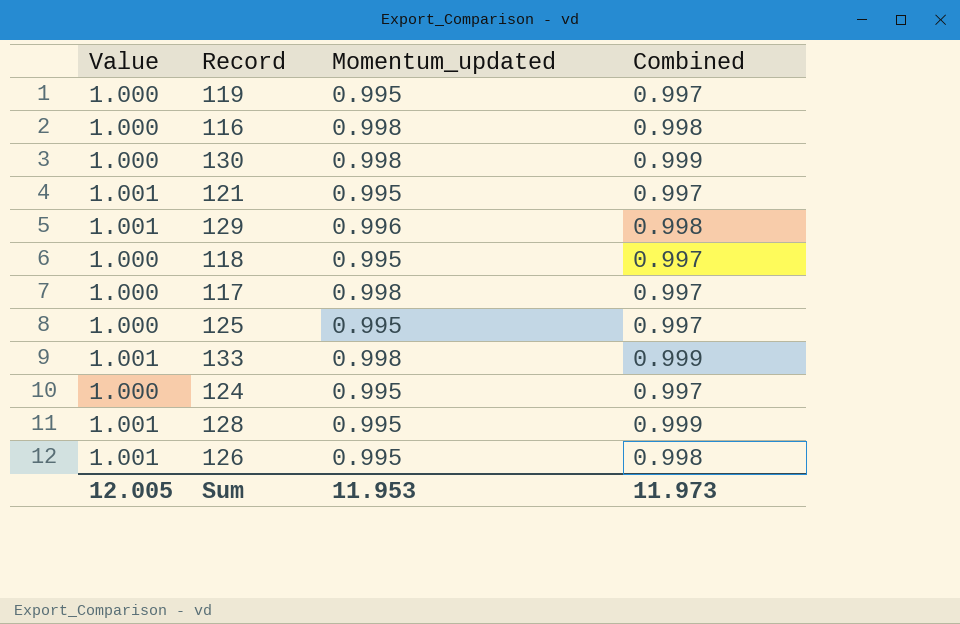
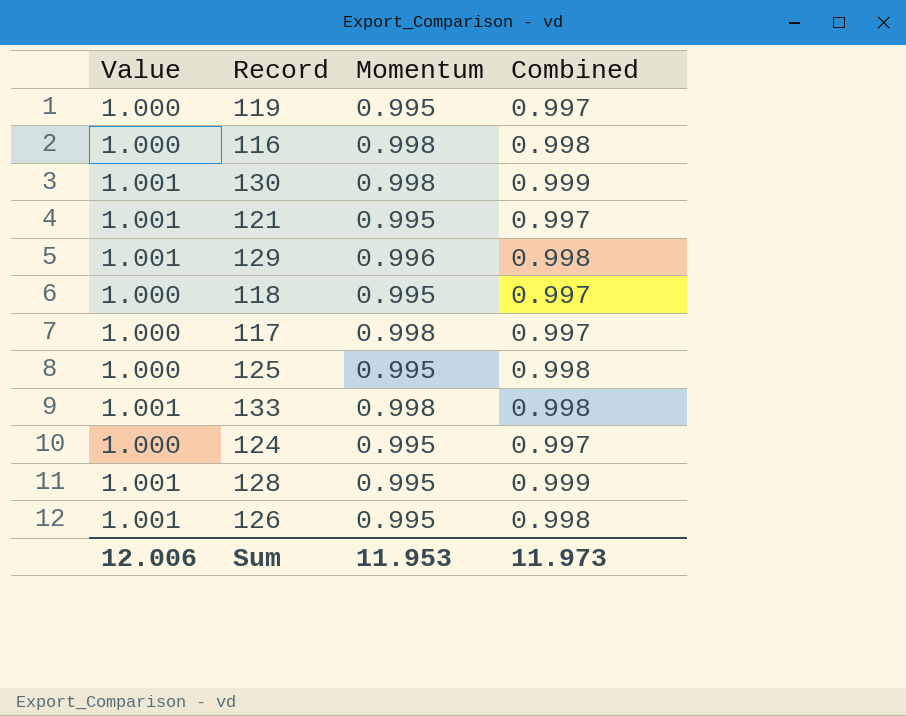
column name: Momentum_updated -> Momentum
130 | Value: 1.000 -> 1.001
125 | Combined: 0.997 -> 0.998
133 | Combined: 0.999 -> 0.998
Sum | Value: 12.005 -> 12.006

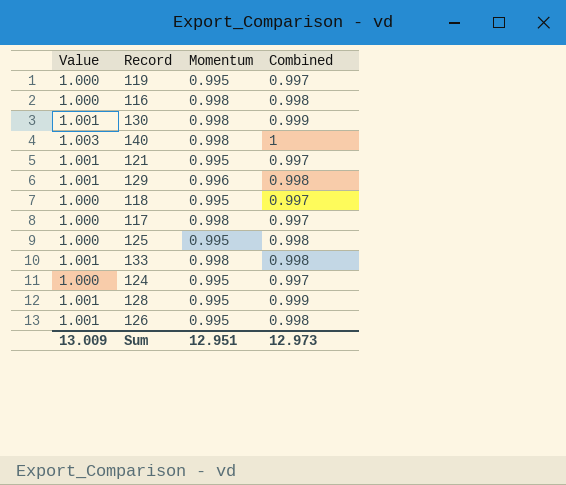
row 140: none -> 1.003 | 0.998 | 1
Sum | Value: 12.006 -> 13.009
Sum | Momentum: 11.953 -> 12.951
Sum | Combined: 11.973 -> 12.973

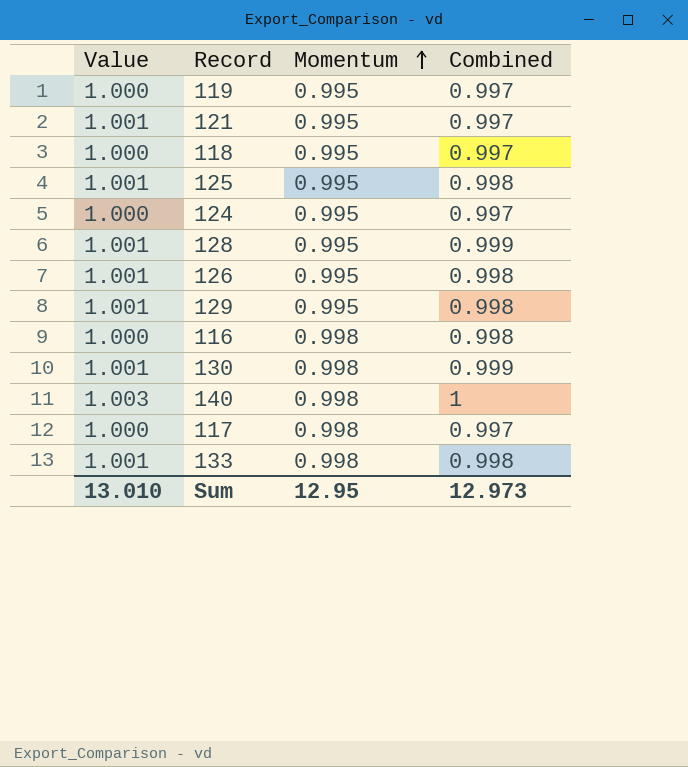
row order: none -> Momentum ascending
125 | Value: 1.000 -> 1.001
129 | Momentum: 0.996 -> 0.995
Sum | Value: 13.009 -> 13.010
Sum | Momentum: 12.951 -> 12.95

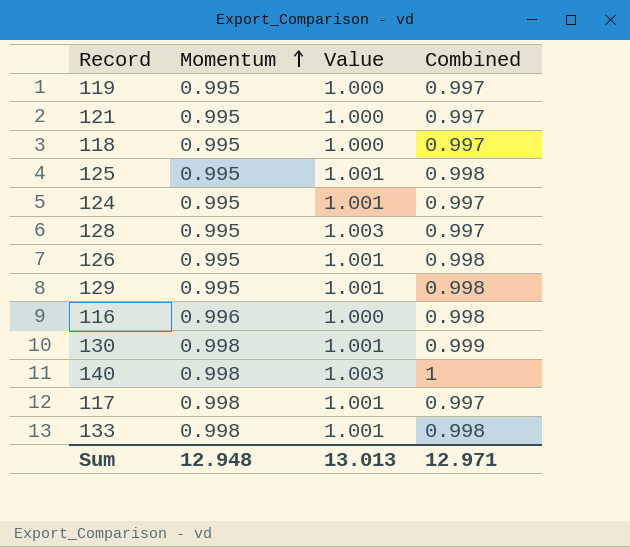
column Value | position: 1 -> 3
121 | Value: 1.001 -> 1.000
124 | Value: 1.000 -> 1.001
128 | Value: 1.001 -> 1.003
128 | Combined: 0.999 -> 0.997
116 | Momentum: 0.998 -> 0.996
117 | Value: 1.000 -> 1.001
Sum | Momentum: 12.95 -> 12.948
Sum | Value: 13.010 -> 13.013
Sum | Combined: 12.973 -> 12.971

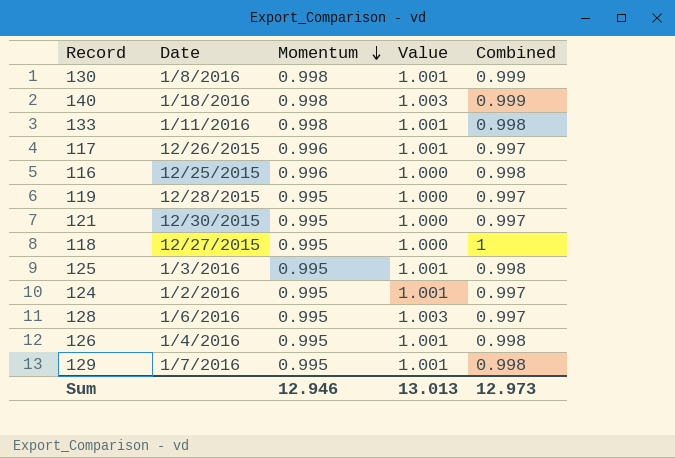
row order: Momentum ascending -> Momentum descending
column Date | position: none -> 2
140 | Combined: 1 -> 0.999
117 | Momentum: 0.998 -> 0.996
118 | Combined: 0.997 -> 1
Sum | Momentum: 12.948 -> 12.946
Sum | Combined: 12.971 -> 12.973

